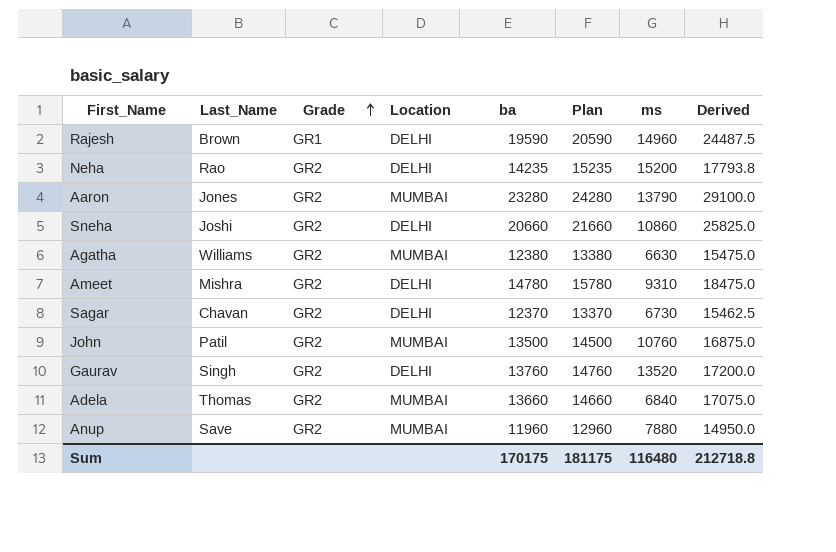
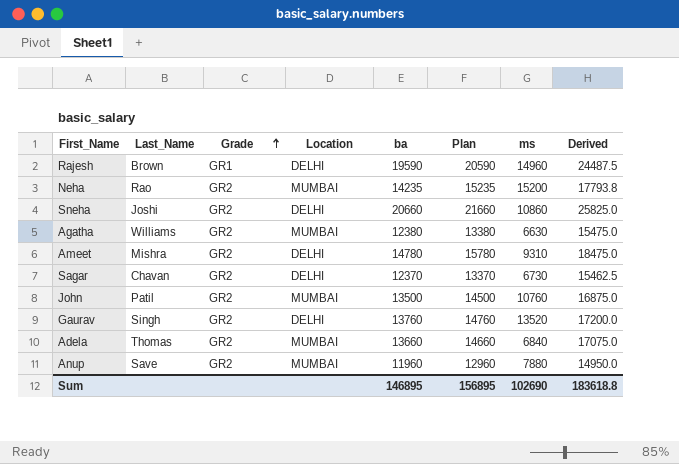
row Aaron: Jones | GR2 | MUMBAI | 23280 | 24280 | 13790 | 29100.0 -> none
Neha | Location: DELHI -> MUMBAI
Sum | ba: 170175 -> 146895
Sum | Plan: 181175 -> 156895
Sum | ms: 116480 -> 102690
Sum | Derived: 212718.8 -> 183618.8

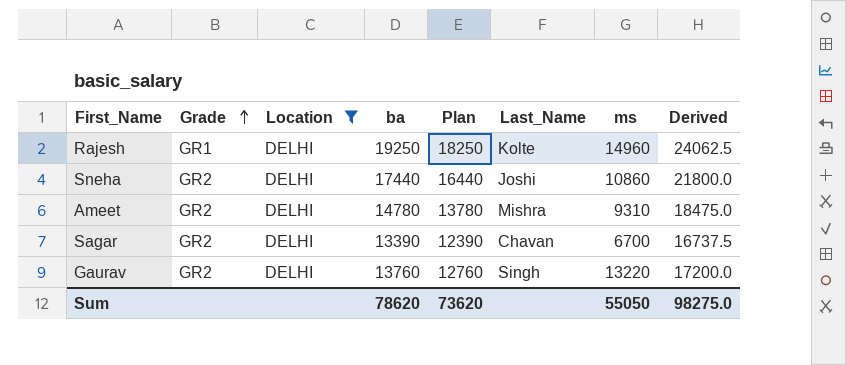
filter: none -> Location = DELHI
column Plan | formula: [ba] + 1000 -> [ba] - 1000
column Last_Name | position: 2 -> 6
Rajesh | ba: 19590 -> 19250
Rajesh | Last_Name: Brown -> Kolte
Rajesh | Derived: 24487.5 -> 24062.5
Sneha | ba: 20660 -> 17440
Sneha | Derived: 25825.0 -> 21800.0
Sagar | ba: 12370 -> 13390
Sagar | ms: 6730 -> 6700
Sagar | Derived: 15462.5 -> 16737.5
Gaurav | ms: 13520 -> 13220
Sum | ba: 146895 -> 78620
Sum | Plan: 156895 -> 73620
Sum | ms: 102690 -> 55050
Sum | Derived: 183618.8 -> 98275.0

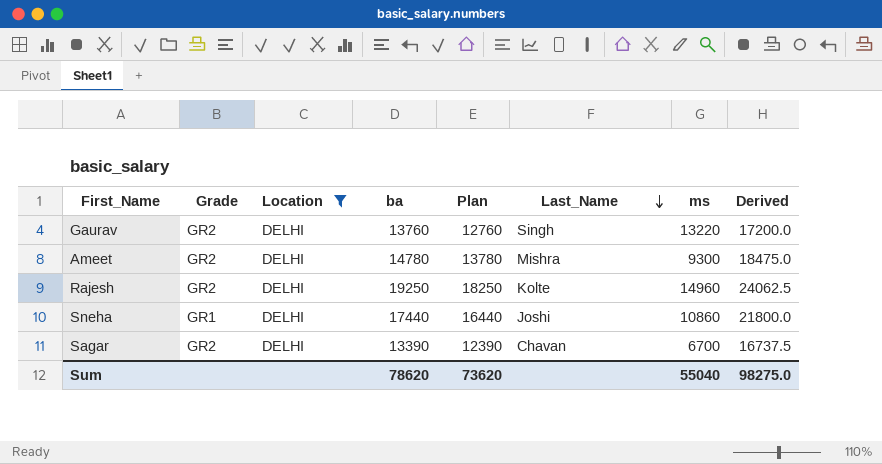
row order: Grade ascending -> Last_Name descending
Ameet | ms: 9310 -> 9300
Rajesh | Grade: GR1 -> GR2
Sneha | Grade: GR2 -> GR1
Sum | ms: 55050 -> 55040

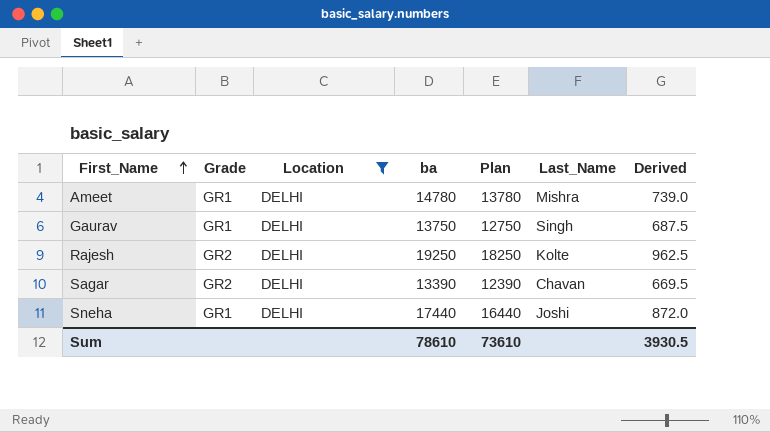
row order: Last_Name descending -> First_Name ascending
column ms | position: 7 -> none
column Derived | formula: [ba] * 1.25 -> [ba] * 0.05
Ameet | Grade: GR2 -> GR1
Gaurav | Grade: GR2 -> GR1
Gaurav | ba: 13760 -> 13750
Gaurav | Plan: 12760 -> 12750
Sum | ba: 78620 -> 78610
Sum | Plan: 73620 -> 73610
Sum | Derived: 98275.0 -> 3930.5

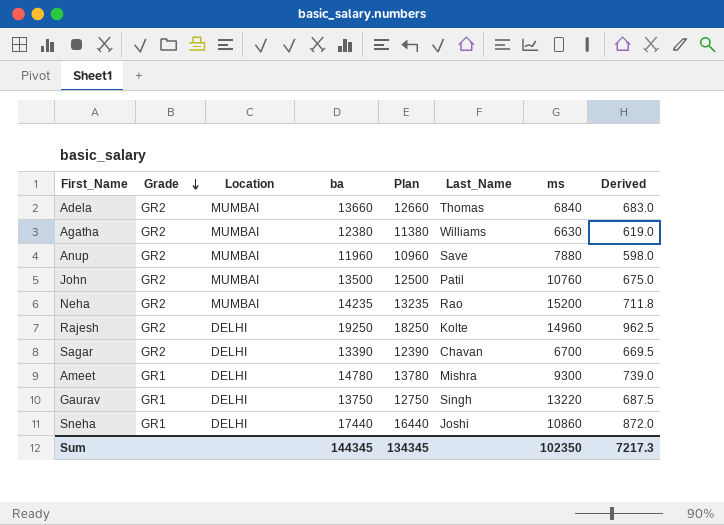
filter: Location = DELHI -> none
row order: First_Name ascending -> Grade descending
column ms | position: none -> 7
Sum | ba: 78610 -> 144345
Sum | Plan: 73610 -> 134345
Sum | Derived: 3930.5 -> 7217.3

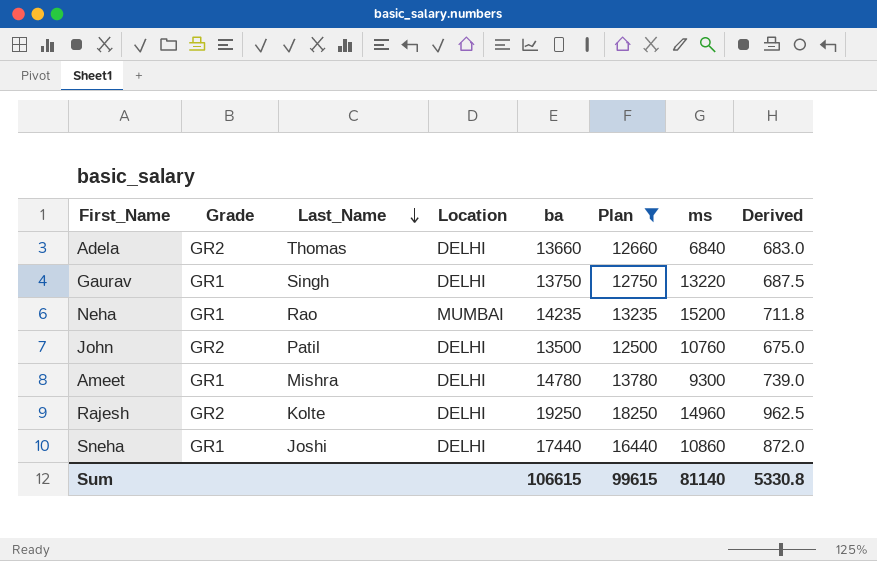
filter: none -> Plan >= 12500
row order: Grade descending -> Last_Name descending
column Last_Name | position: 6 -> 3
Adela | Location: MUMBAI -> DELHI
Neha | Grade: GR2 -> GR1
John | Location: MUMBAI -> DELHI
Sum | ba: 144345 -> 106615
Sum | Plan: 134345 -> 99615
Sum | ms: 102350 -> 81140
Sum | Derived: 7217.3 -> 5330.8

